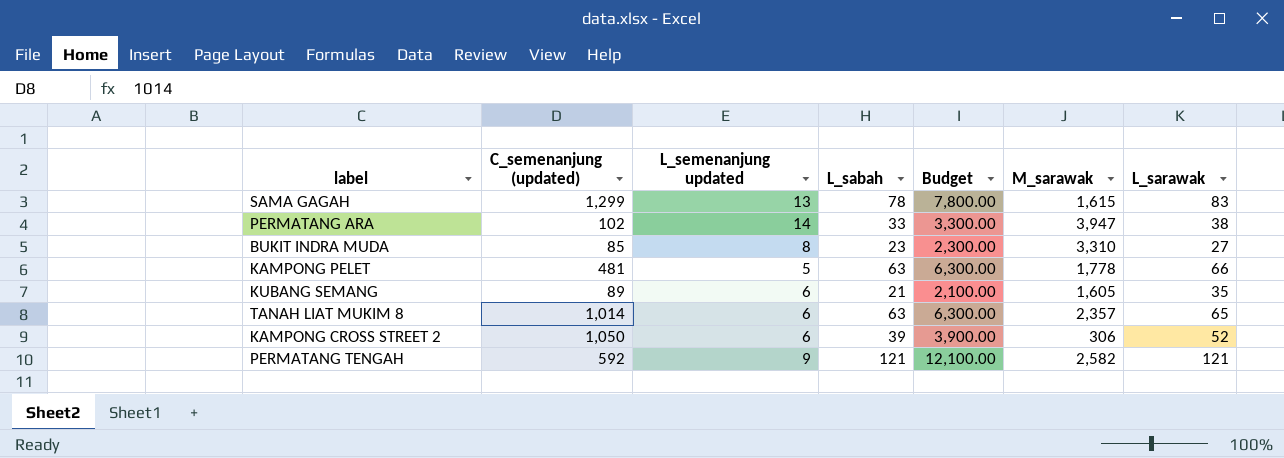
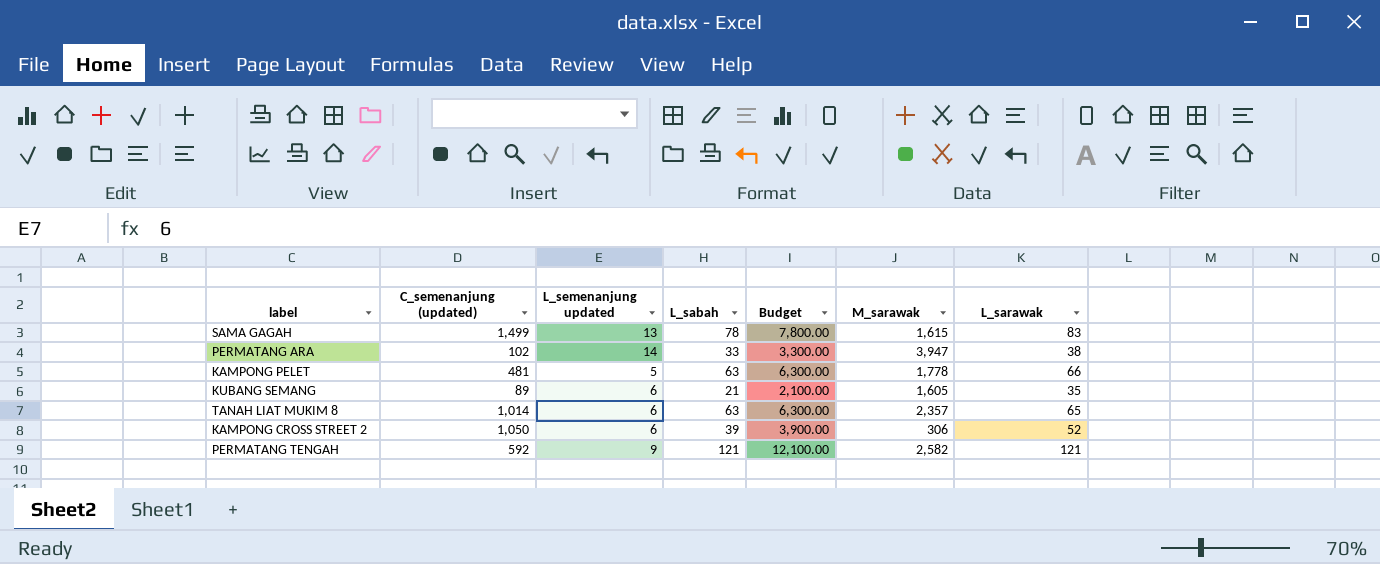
row BUKIT INDRA MUDA: 85 | 8 | 23 | 2,300.00 | 3,310 | 27 -> none
SAMA GAGAH | C_semenanjung (updated): 1,299 -> 1,499

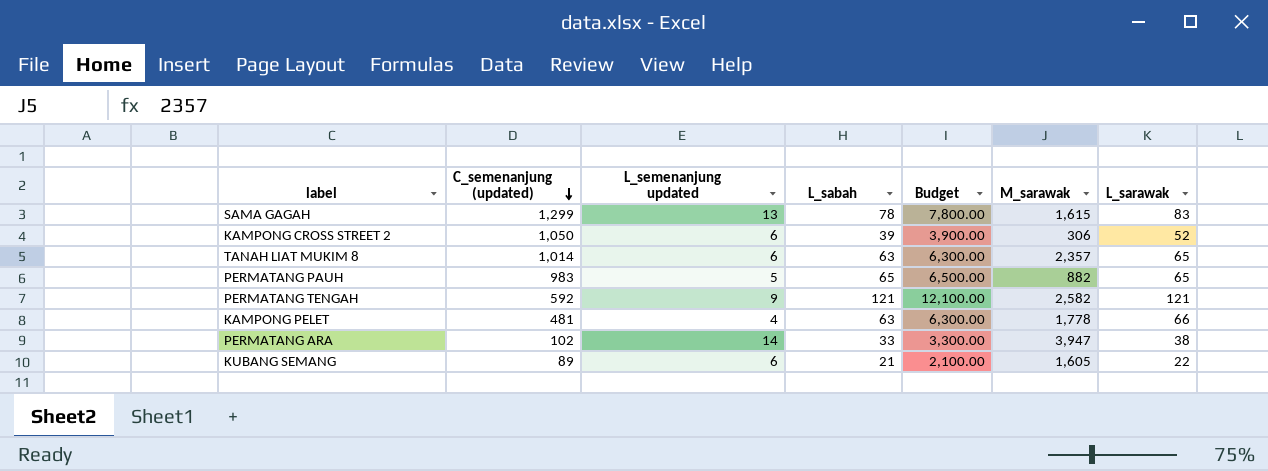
row order: none -> C_semenanjung (updated) descending
SAMA GAGAH | C_semenanjung (updated): 1,499 -> 1,299
row PERMATANG PAUH: none -> 983 | 5 | 65 | 6,500.00 | 882 | 65
KAMPONG PELET | L_semenanjung updated: 5 -> 4
KUBANG SEMANG | L_sarawak: 35 -> 22

